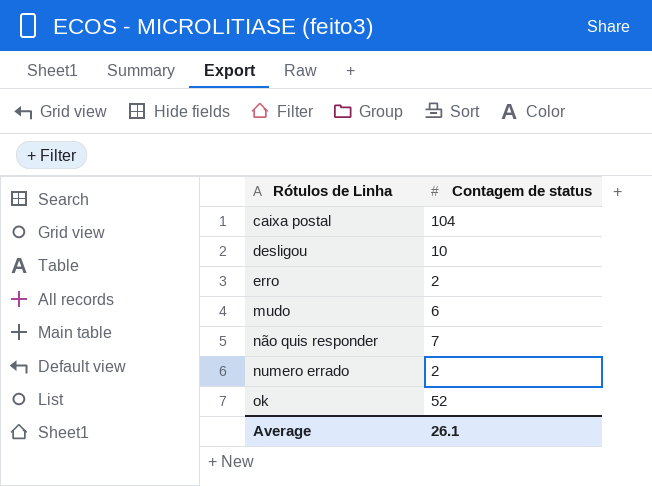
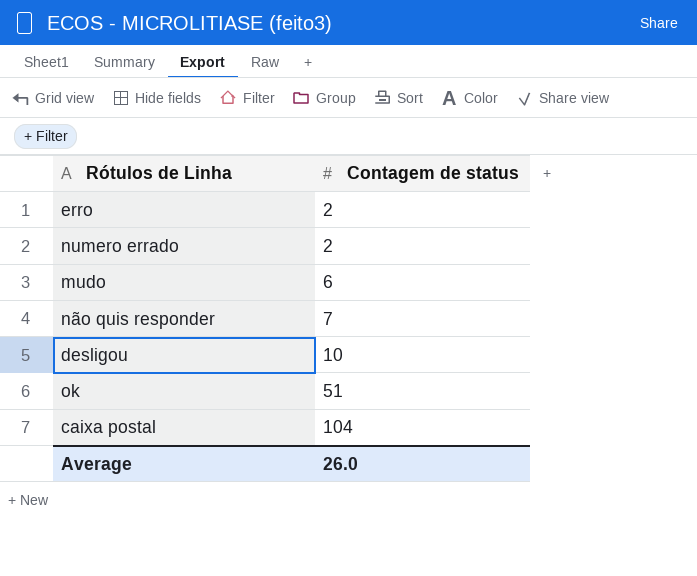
row order: Rótulos de Linha ascending -> Contagem de status ascending
ok | Contagem de status: 52 -> 51
Average | Contagem de status: 26.1 -> 26.0

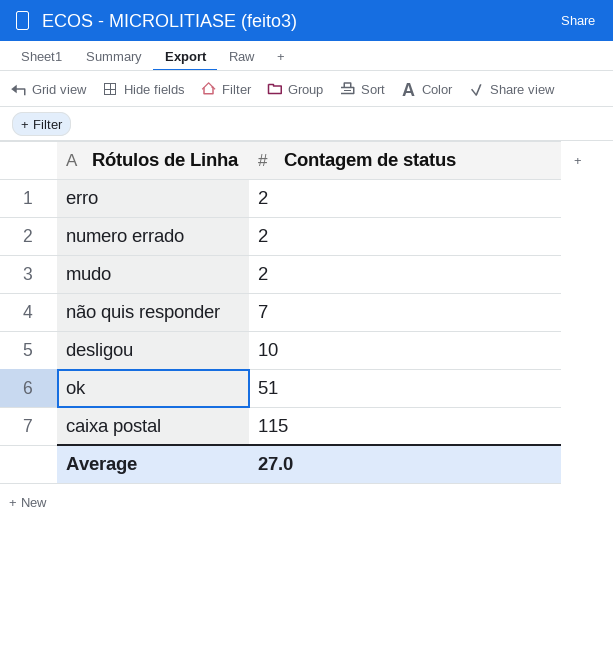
mudo | Contagem de status: 6 -> 2
caixa postal | Contagem de status: 104 -> 115
Average | Contagem de status: 26.0 -> 27.0

